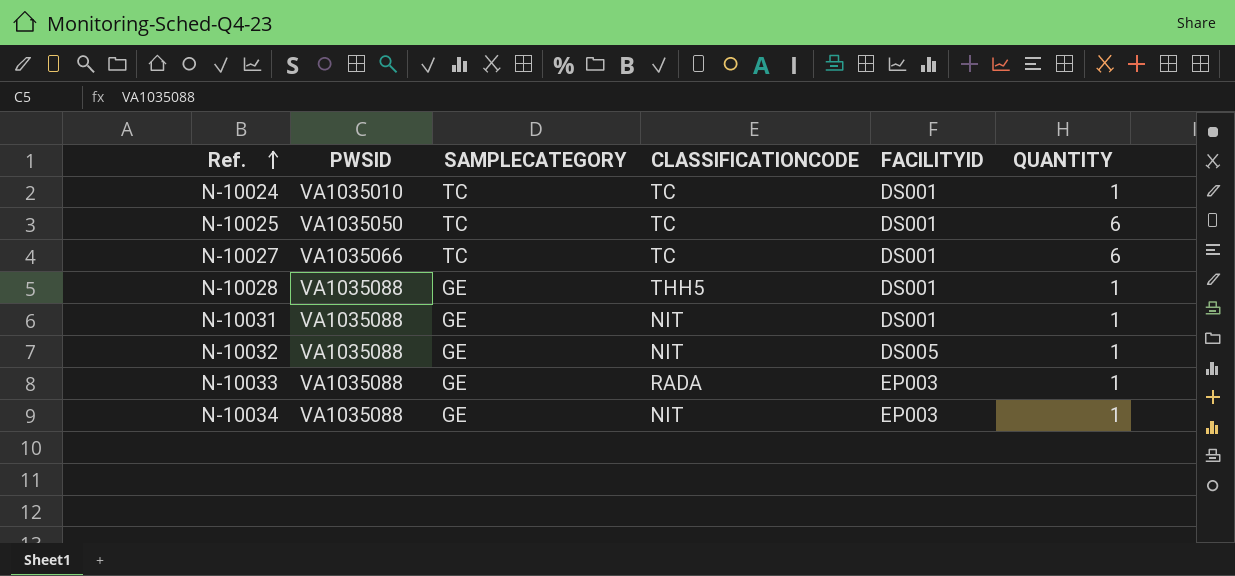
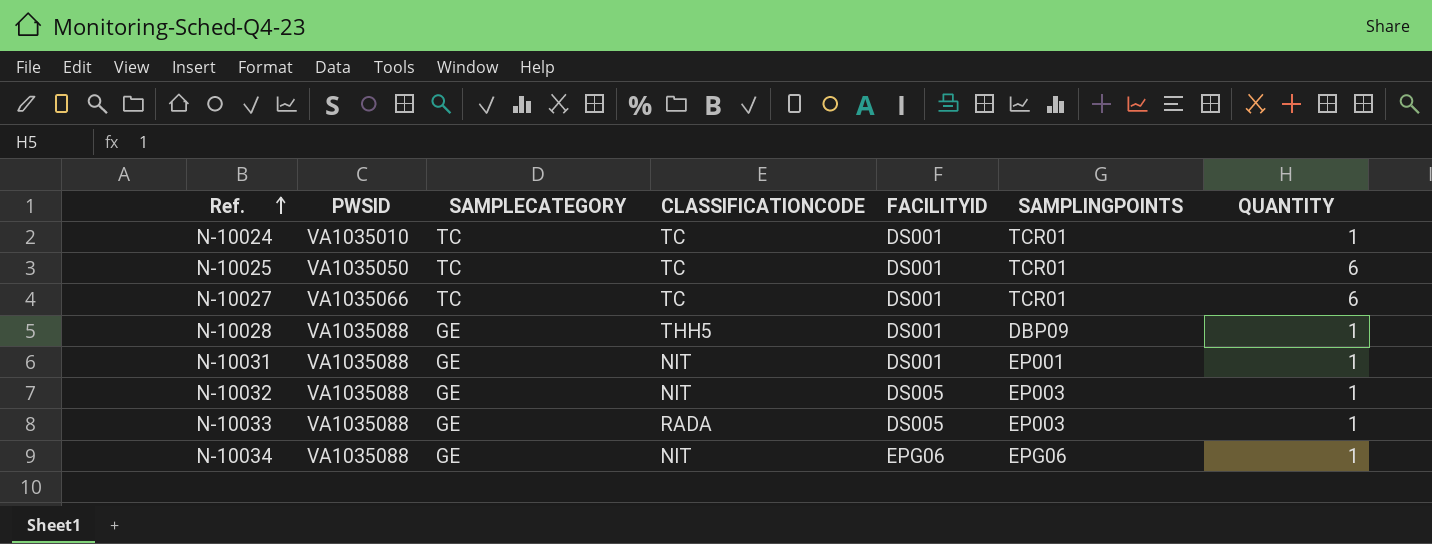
column SAMPLINGPOINTS | position: none -> 6
N-10033 | FACILITYID: EP003 -> DS005
N-10034 | FACILITYID: EP003 -> EPG06

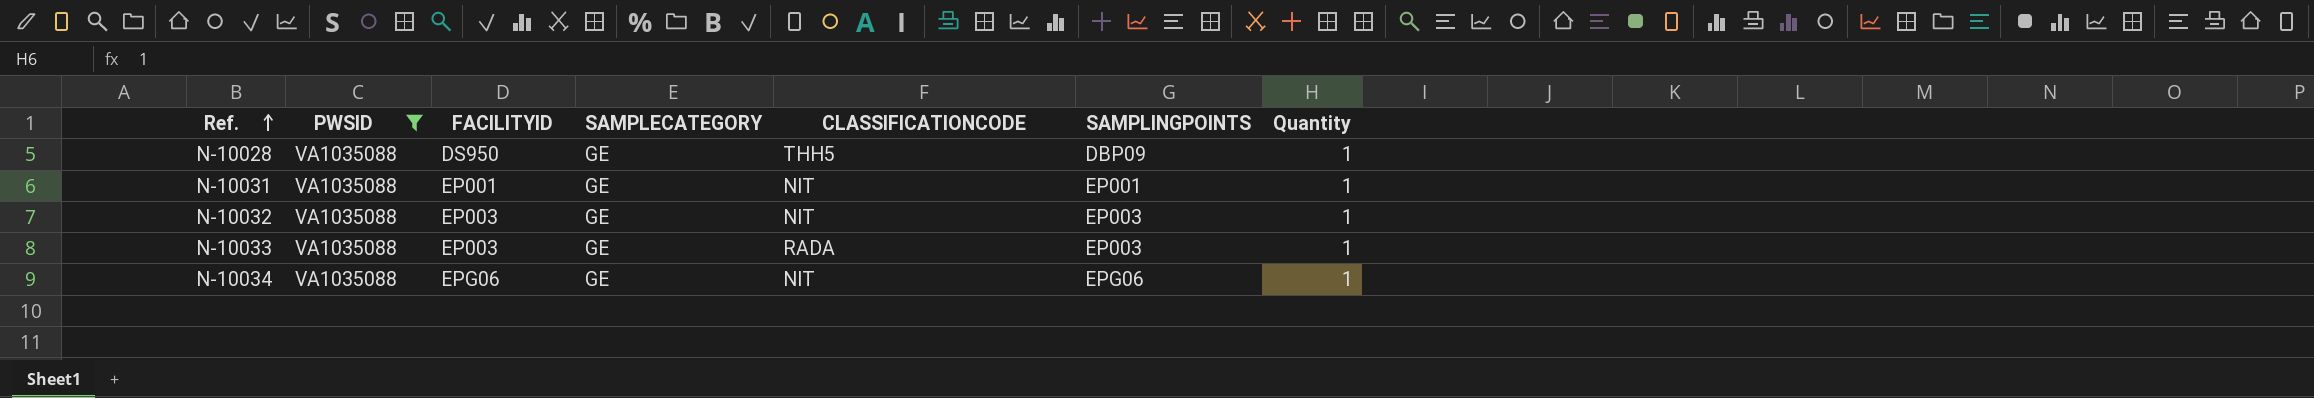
filter: none -> PWSID = VA1035088
column FACILITYID | position: 5 -> 3
column name: QUANTITY -> Quantity
N-10028 | FACILITYID: DS001 -> DS950
N-10031 | FACILITYID: DS001 -> EP001
N-10032 | FACILITYID: DS005 -> EP003
N-10033 | FACILITYID: DS005 -> EP003

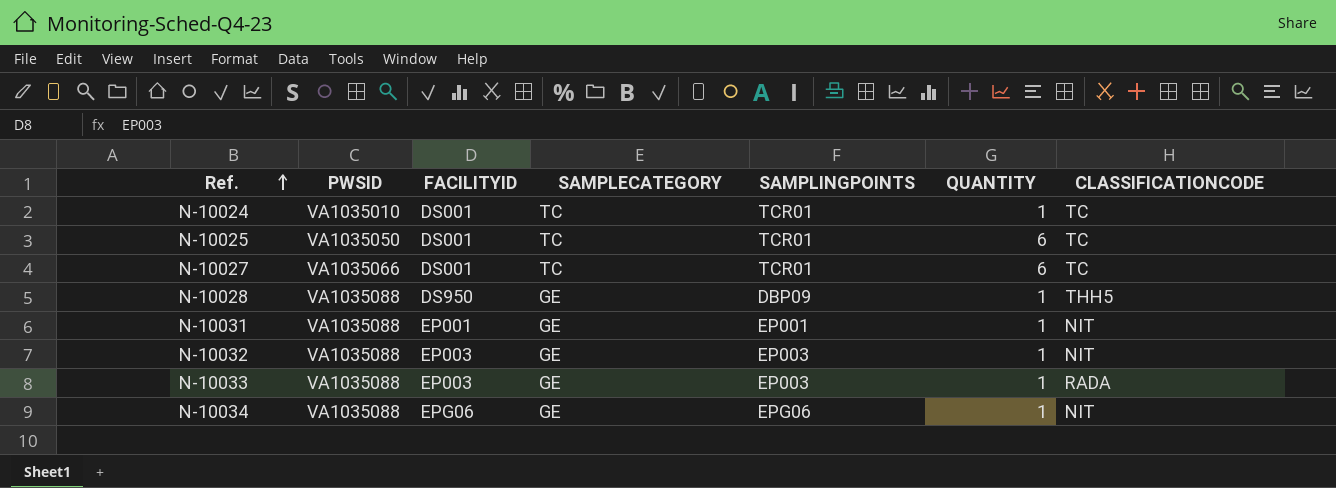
filter: PWSID = VA1035088 -> none
column name: Quantity -> QUANTITY
column CLASSIFICATIONCODE | position: 5 -> 7

